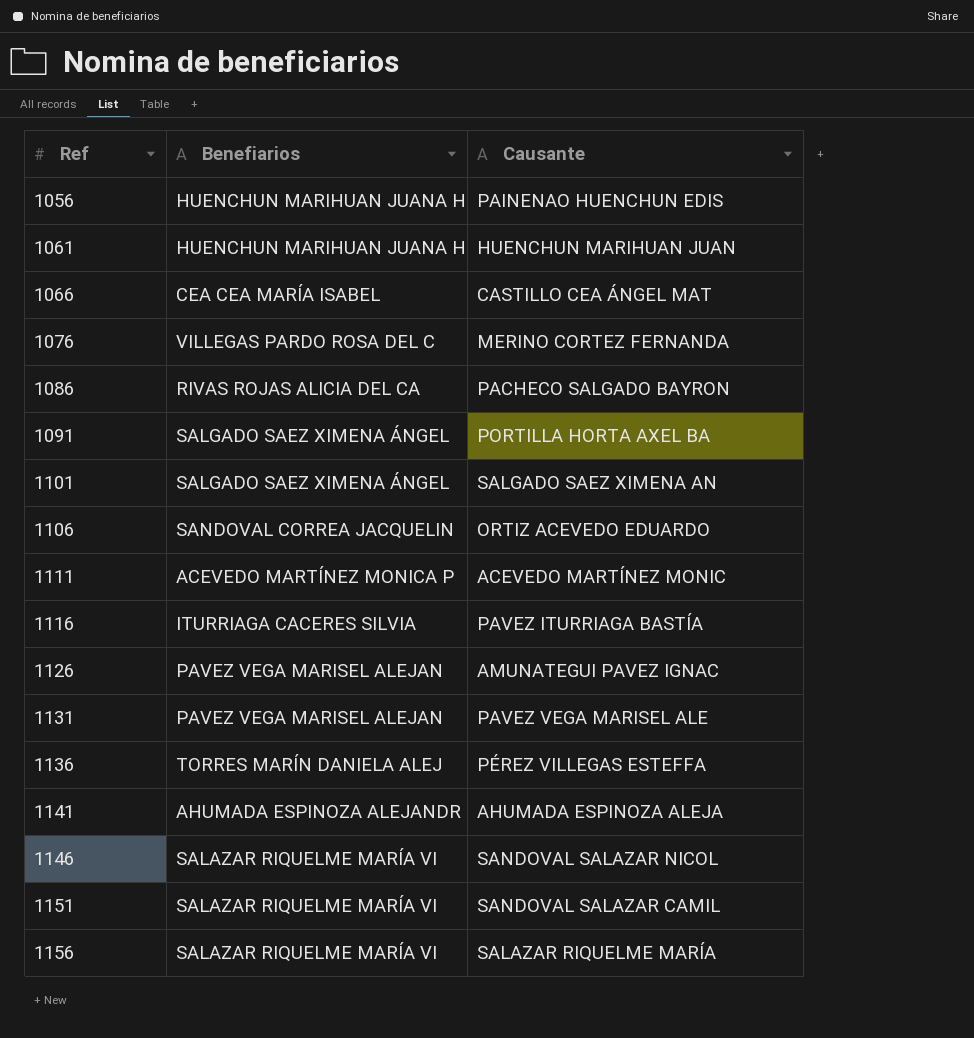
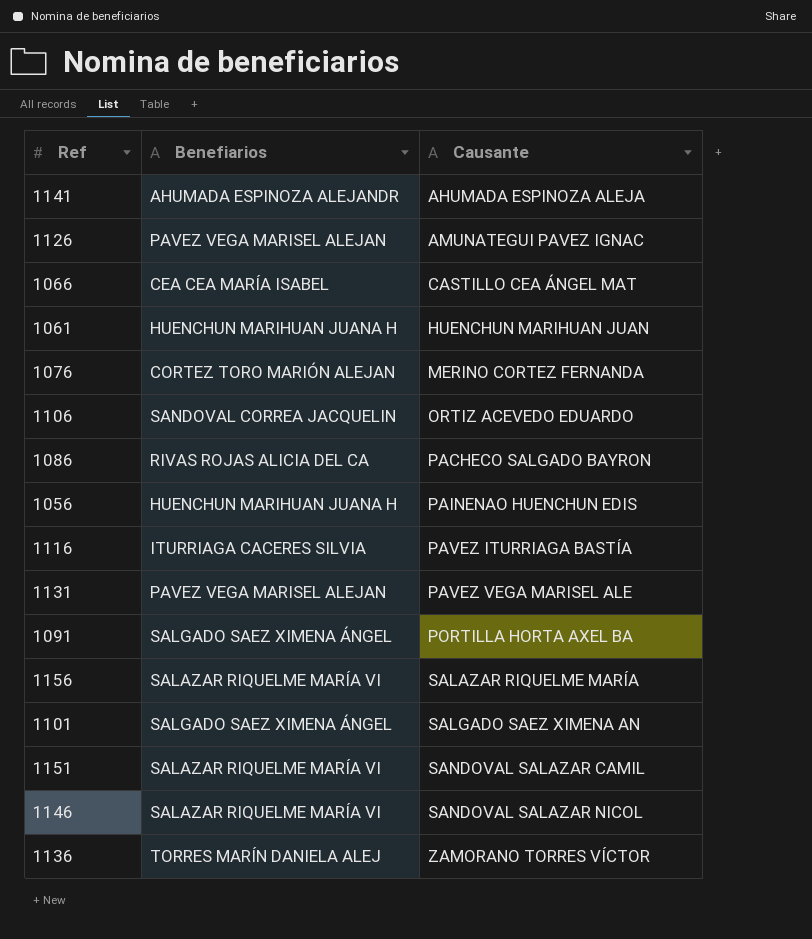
row order: Ref ascending -> Causante ascending
row 1111: ACEVEDO MARTÍNEZ MONICA P | ACEVEDO MARTÍNEZ MONIC -> none
1076 | Benefiarios: VILLEGAS PARDO ROSA DEL C -> CORTEZ TORO MARIÓN ALEJAN
1136 | Causante: PÉREZ VILLEGAS ESTEFFA -> ZAMORANO TORRES VÍCTOR

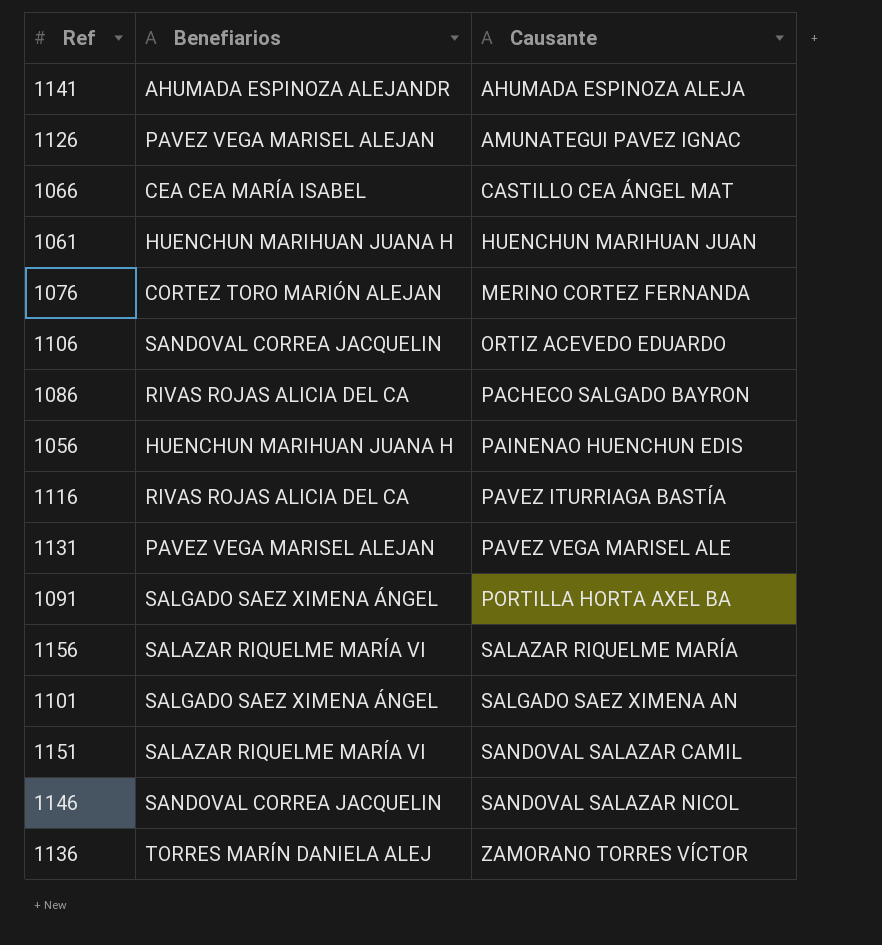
1116 | Benefiarios: ITURRIAGA CACERES SILVIA -> RIVAS ROJAS ALICIA DEL CA
1146 | Benefiarios: SALAZAR RIQUELME MARÍA VI -> SANDOVAL CORREA JACQUELIN

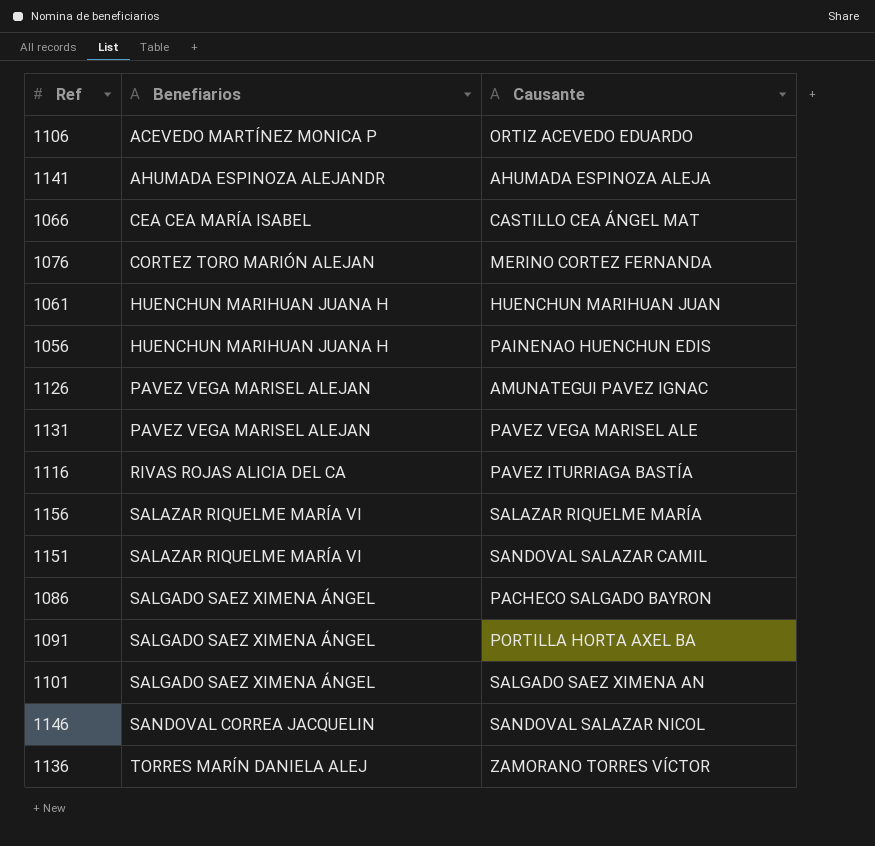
row order: Causante ascending -> Benefiarios ascending
1106 | Benefiarios: SANDOVAL CORREA JACQUELIN -> ACEVEDO MARTÍNEZ MONICA P
1086 | Benefiarios: RIVAS ROJAS ALICIA DEL CA -> SALGADO SAEZ XIMENA ÁNGEL

